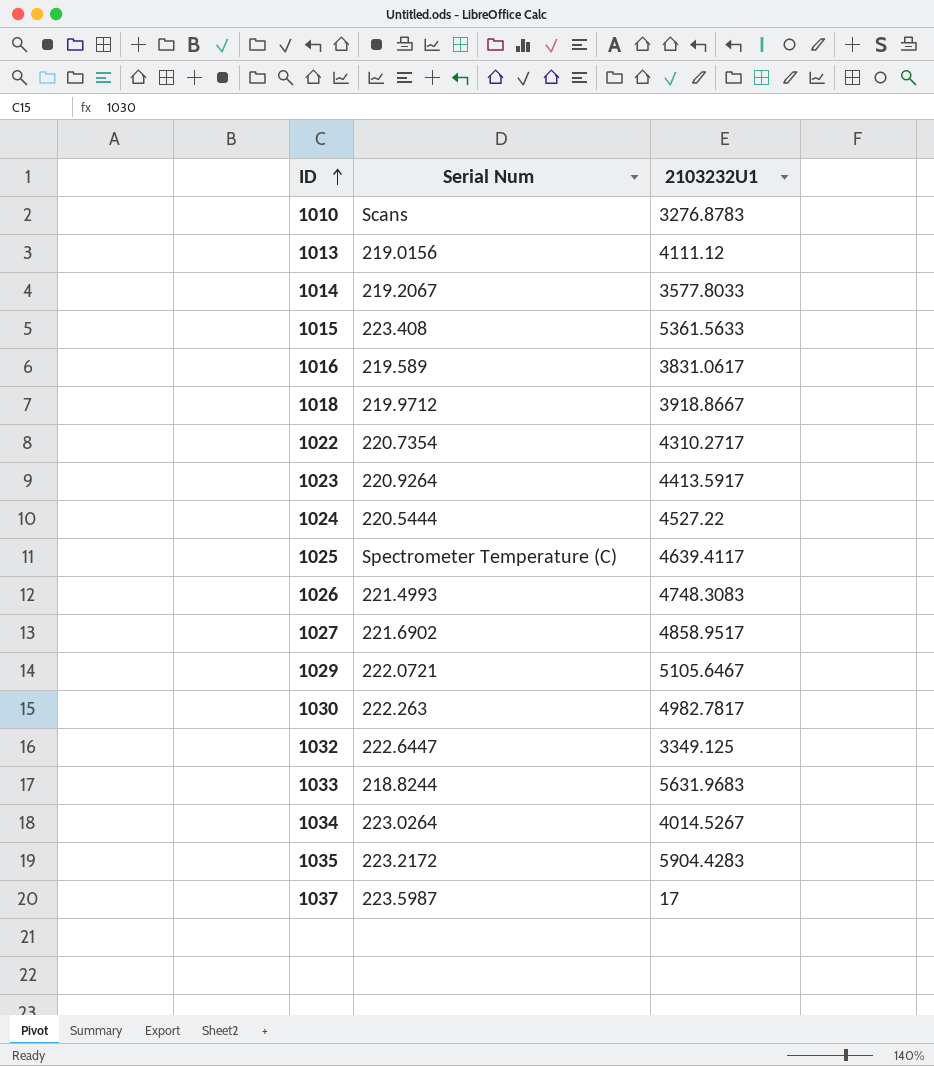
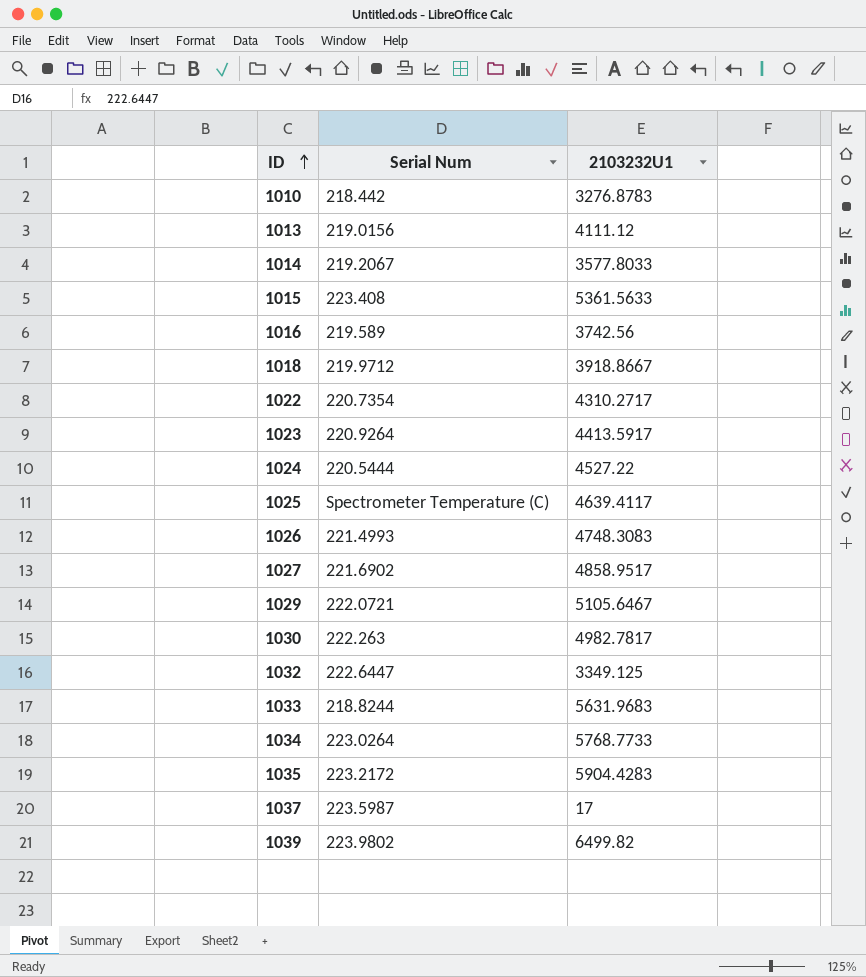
1010 | Serial Num: Scans -> 218.442
1016 | 2103232U1: 3831.0617 -> 3742.56
1034 | 2103232U1: 4014.5267 -> 5768.7733
row 1039: none -> 223.9802 | 6499.82

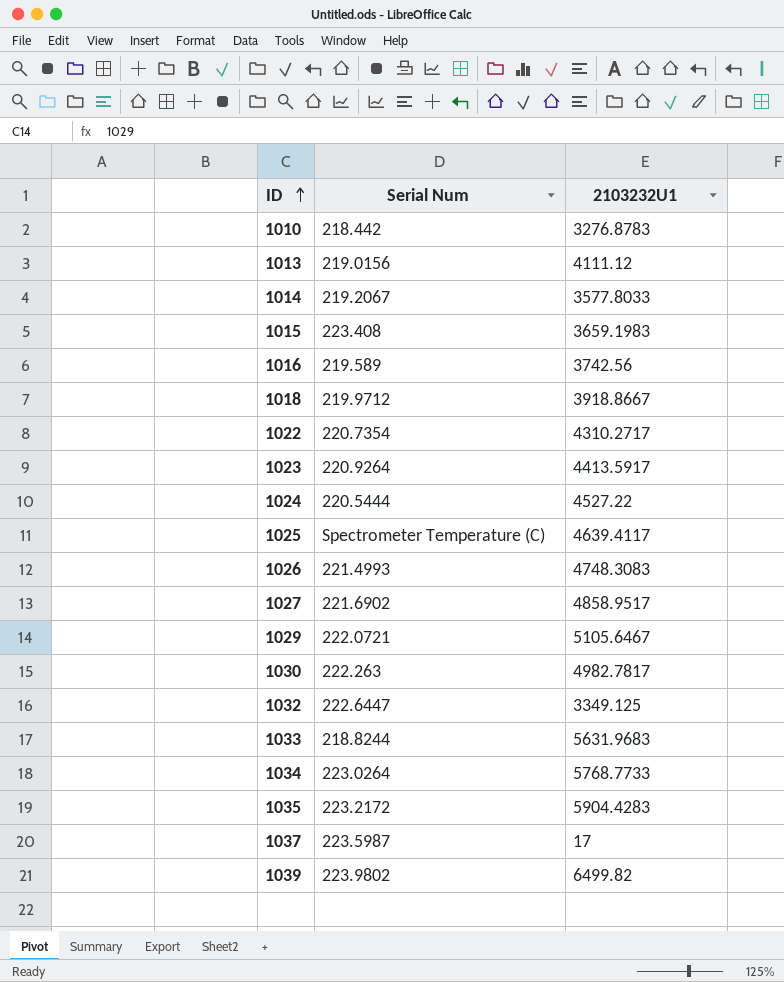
1015 | 2103232U1: 5361.5633 -> 3659.1983

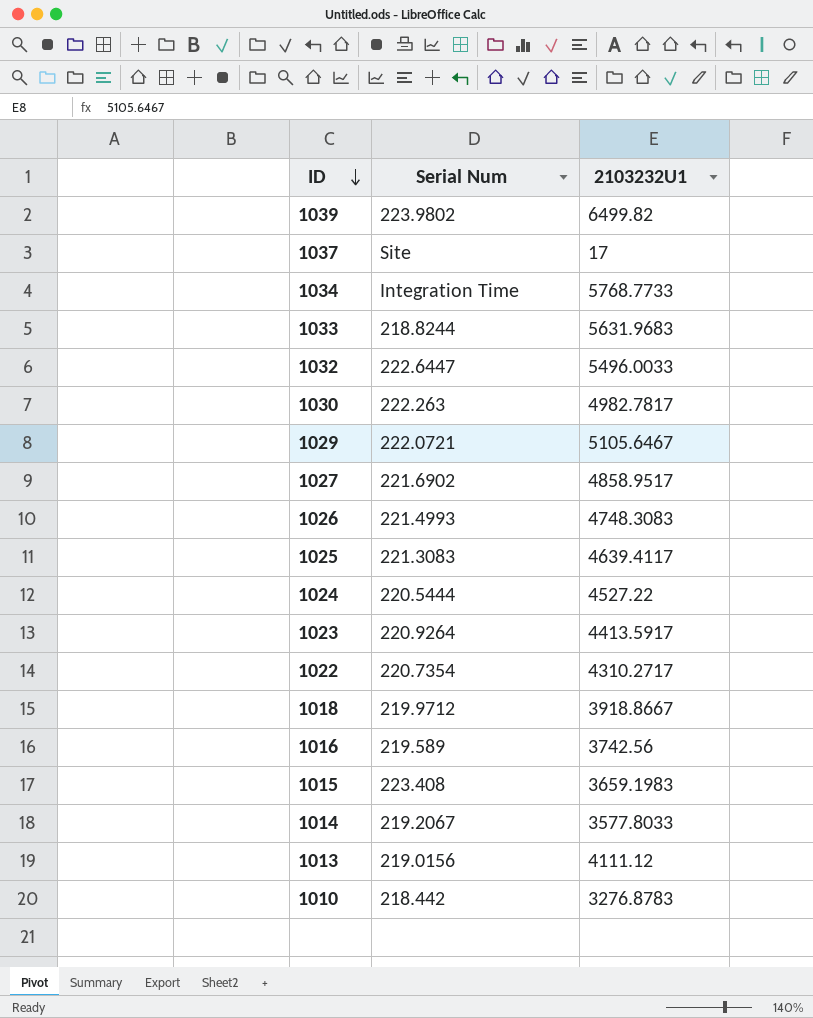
row order: ID ascending -> ID descending
row 1035: 223.2172 | 5904.4283 -> none
1037 | Serial Num: 223.5987 -> Site
1034 | Serial Num: 223.0264 -> Integration Time
1032 | 2103232U1: 3349.125 -> 5496.0033
1025 | Serial Num: Spectrometer Temperature (C) -> 221.3083

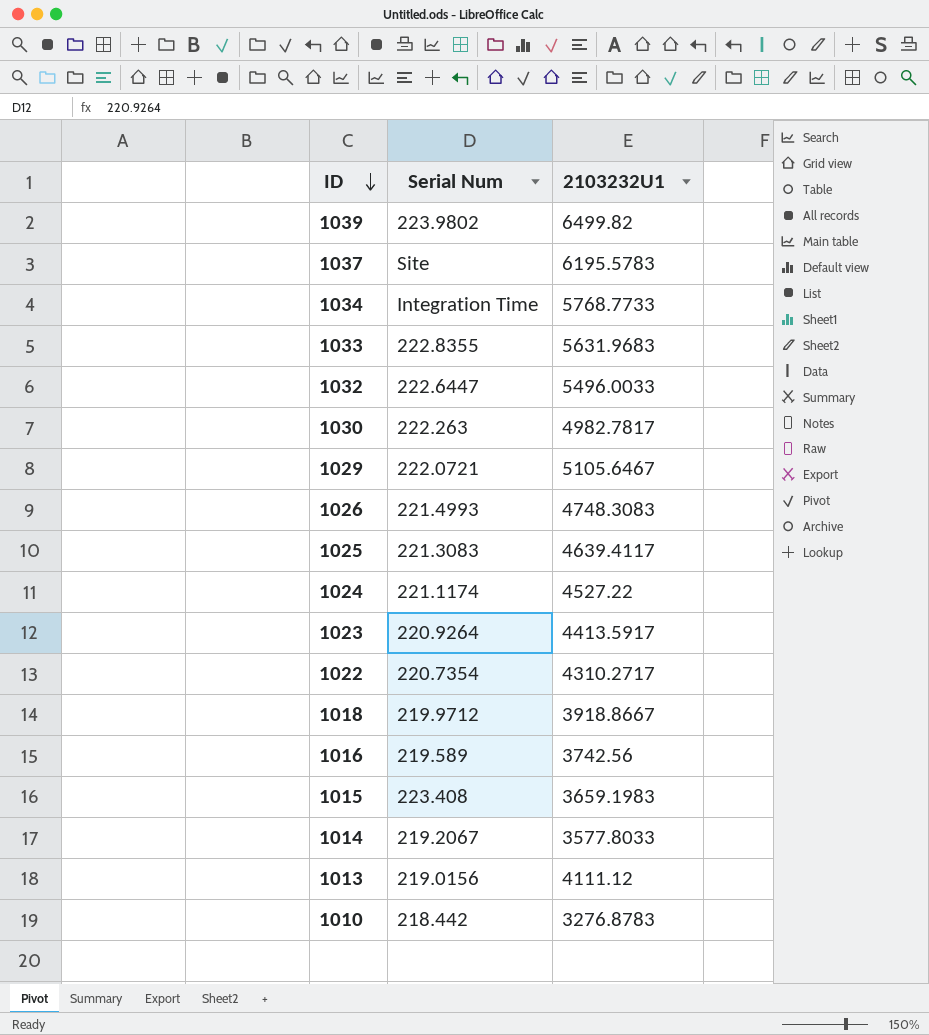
row 1027: 221.6902 | 4858.9517 -> none
1037 | 2103232U1: 17 -> 6195.5783
1033 | Serial Num: 218.8244 -> 222.8355
1024 | Serial Num: 220.5444 -> 221.1174

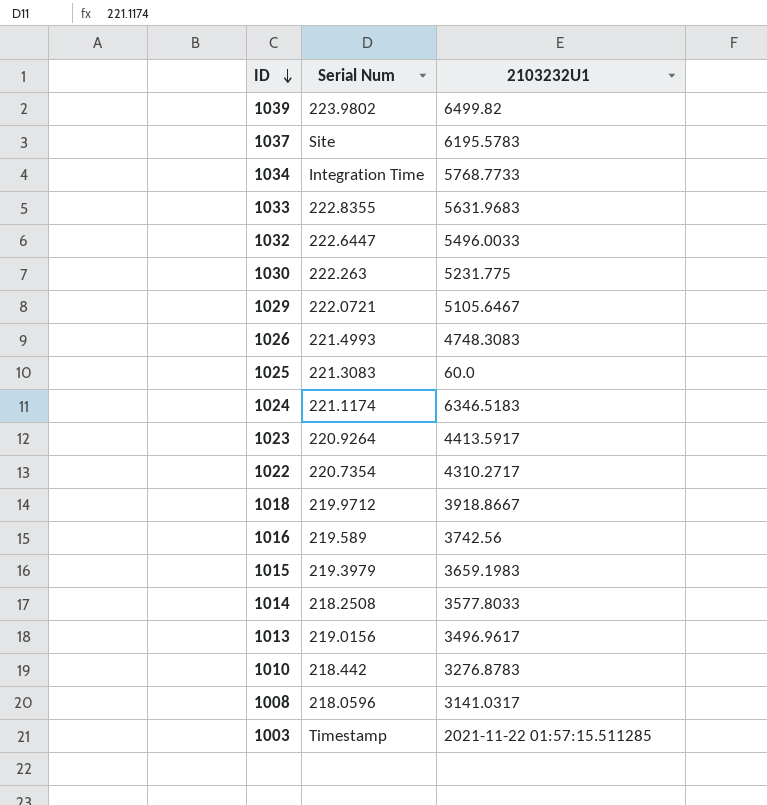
1030 | 2103232U1: 4982.7817 -> 5231.775
1025 | 2103232U1: 4639.4117 -> 60.0
1024 | 2103232U1: 4527.22 -> 6346.5183
1015 | Serial Num: 223.408 -> 219.3979
1014 | Serial Num: 219.2067 -> 218.2508
1013 | 2103232U1: 4111.12 -> 3496.9617
row 1008: none -> 218.0596 | 3141.0317
row 1003: none -> Timestamp | 2021-11-22 01:57:15.511285

